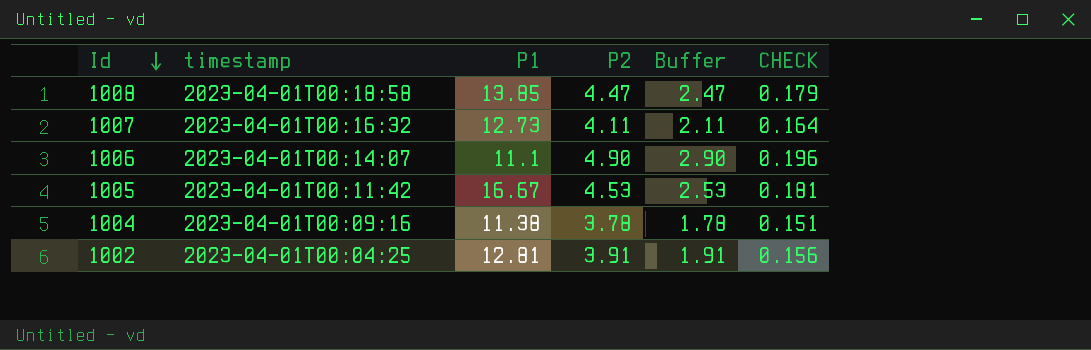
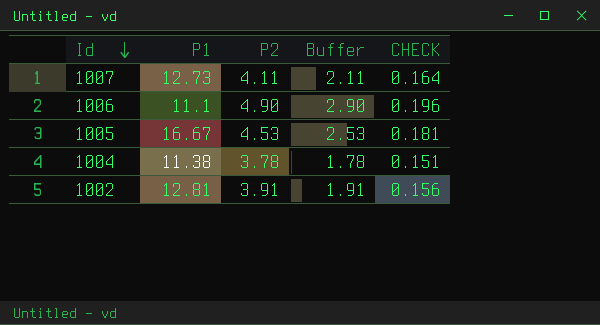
column timestamp | position: 2 -> none
row 1008: 2023-04-01T00:18:58 | 13.85 | 4.47 | 2.47 | 0.179 -> none

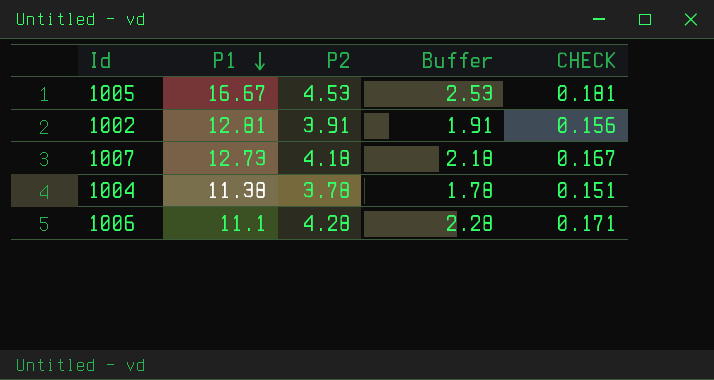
row order: Id descending -> P1 descending
1007 | P2: 4.11 -> 4.18
1007 | Buffer: 2.11 -> 2.18
1007 | CHECK: 0.164 -> 0.167
1006 | P2: 4.90 -> 4.28
1006 | Buffer: 2.90 -> 2.28
1006 | CHECK: 0.196 -> 0.171

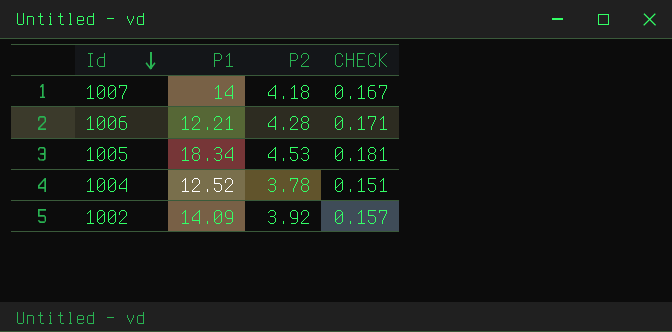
row order: P1 descending -> Id descending
column Buffer | formula: [P2] - 2 -> none
1007 | P1: 12.73 -> 14
1006 | P1: 11.1 -> 12.21
1005 | P1: 16.67 -> 18.34
1004 | P1: 11.38 -> 12.52
1002 | P1: 12.81 -> 14.09
1002 | P2: 3.91 -> 3.92
1002 | CHECK: 0.156 -> 0.157

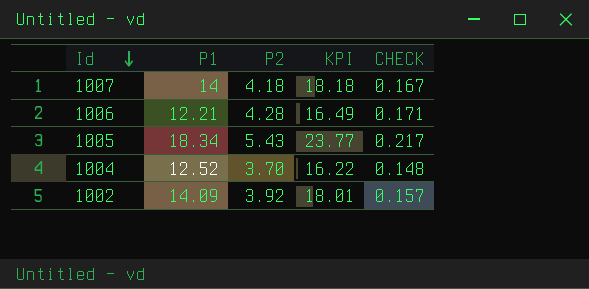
column KPI | formula: none -> [P1] + [P2]
1005 | P2: 4.53 -> 5.43
1005 | CHECK: 0.181 -> 0.217
1004 | P2: 3.78 -> 3.70
1004 | CHECK: 0.151 -> 0.148

